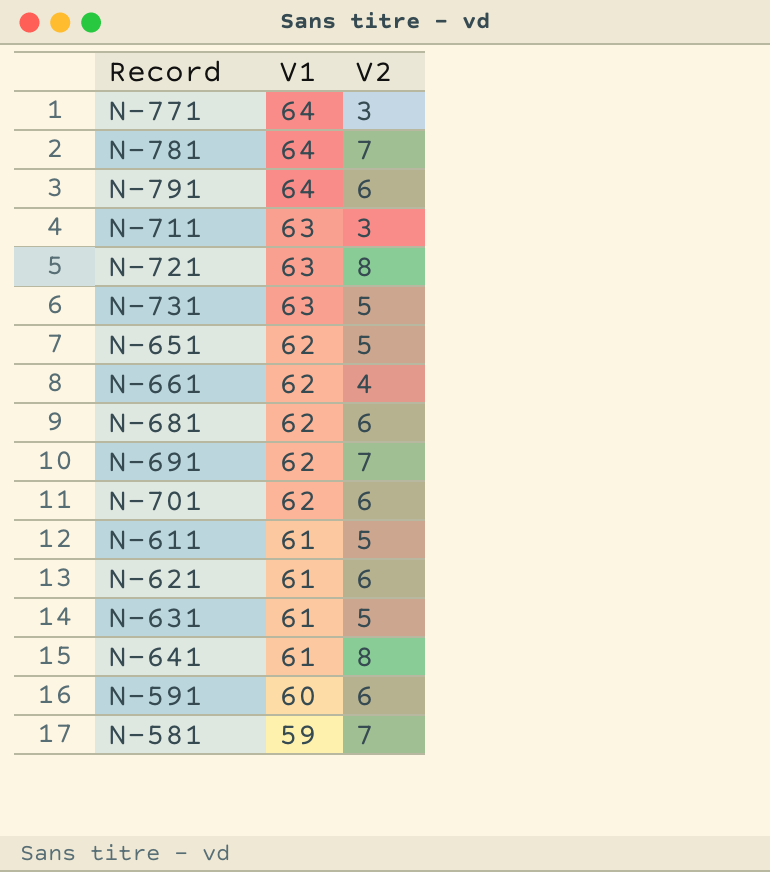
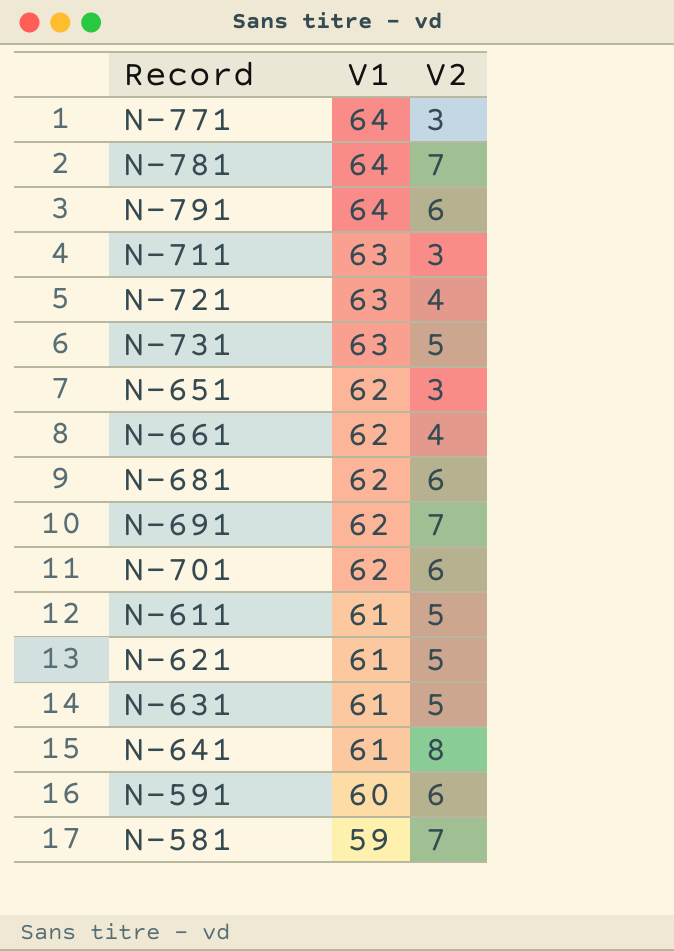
N-721 | V2: 8 -> 4
N-651 | V2: 5 -> 3
N-621 | V2: 6 -> 5

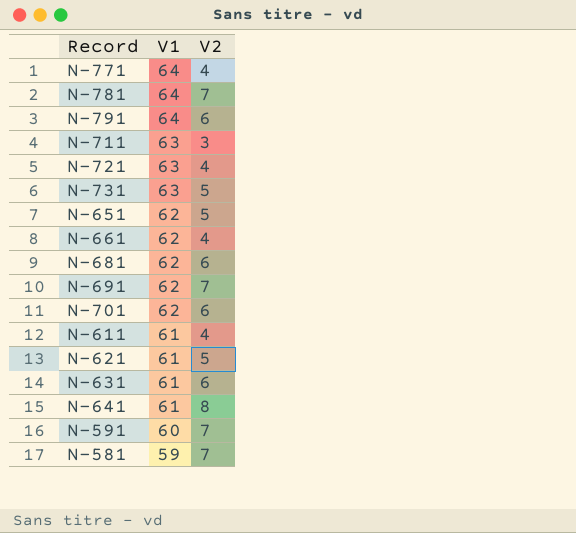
N-771 | V2: 3 -> 4
N-651 | V2: 3 -> 5
N-611 | V2: 5 -> 4
N-631 | V2: 5 -> 6
N-591 | V2: 6 -> 7

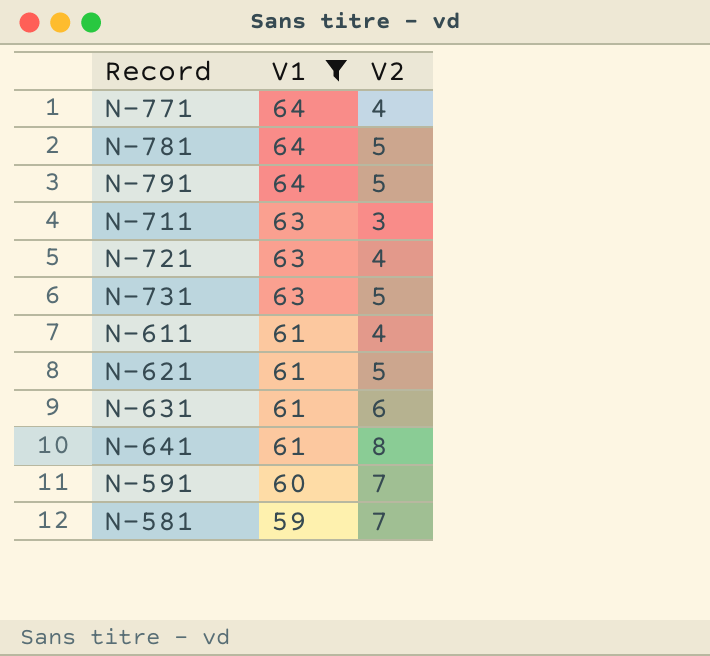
filter: none -> V1 != 62
N-781 | V2: 7 -> 5
N-791 | V2: 6 -> 5

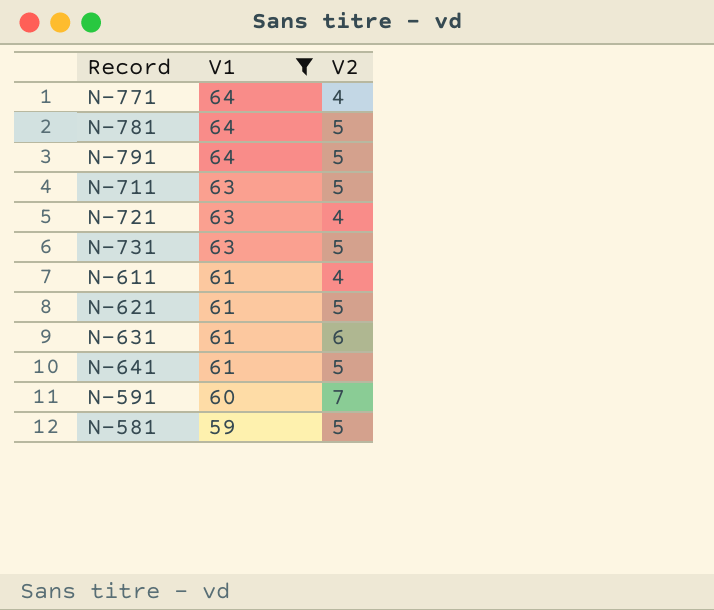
N-711 | V2: 3 -> 5
N-641 | V2: 8 -> 5
N-581 | V2: 7 -> 5

